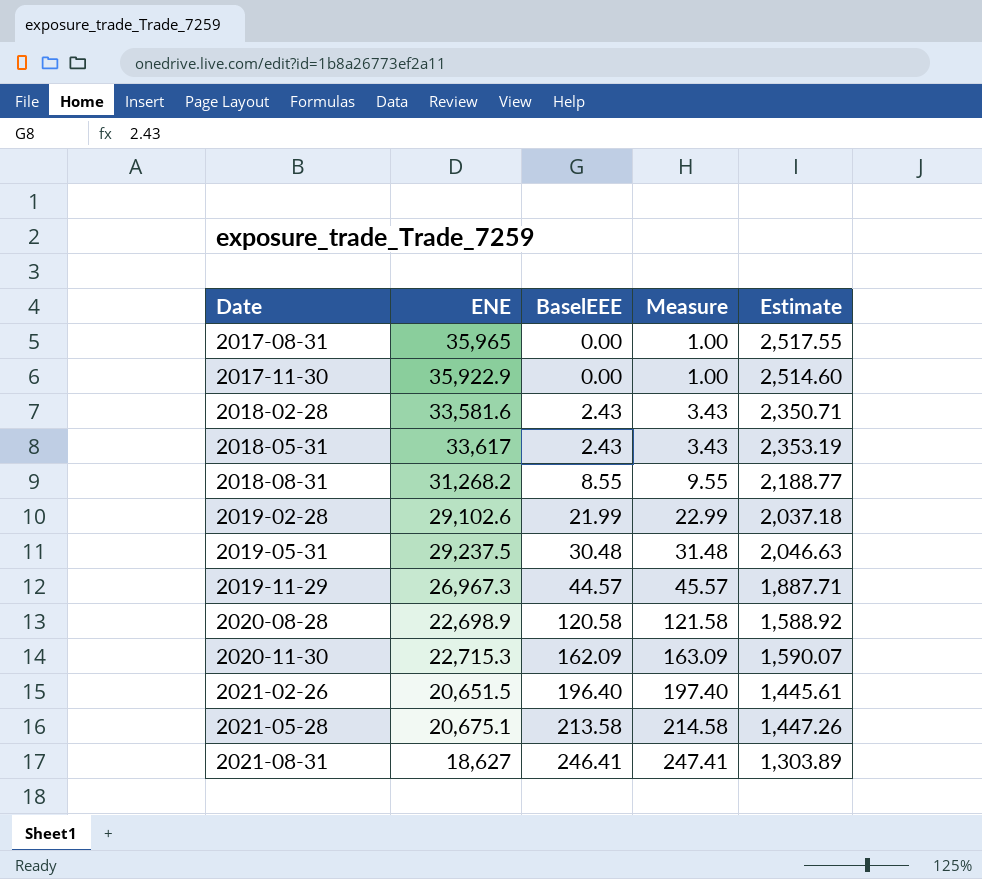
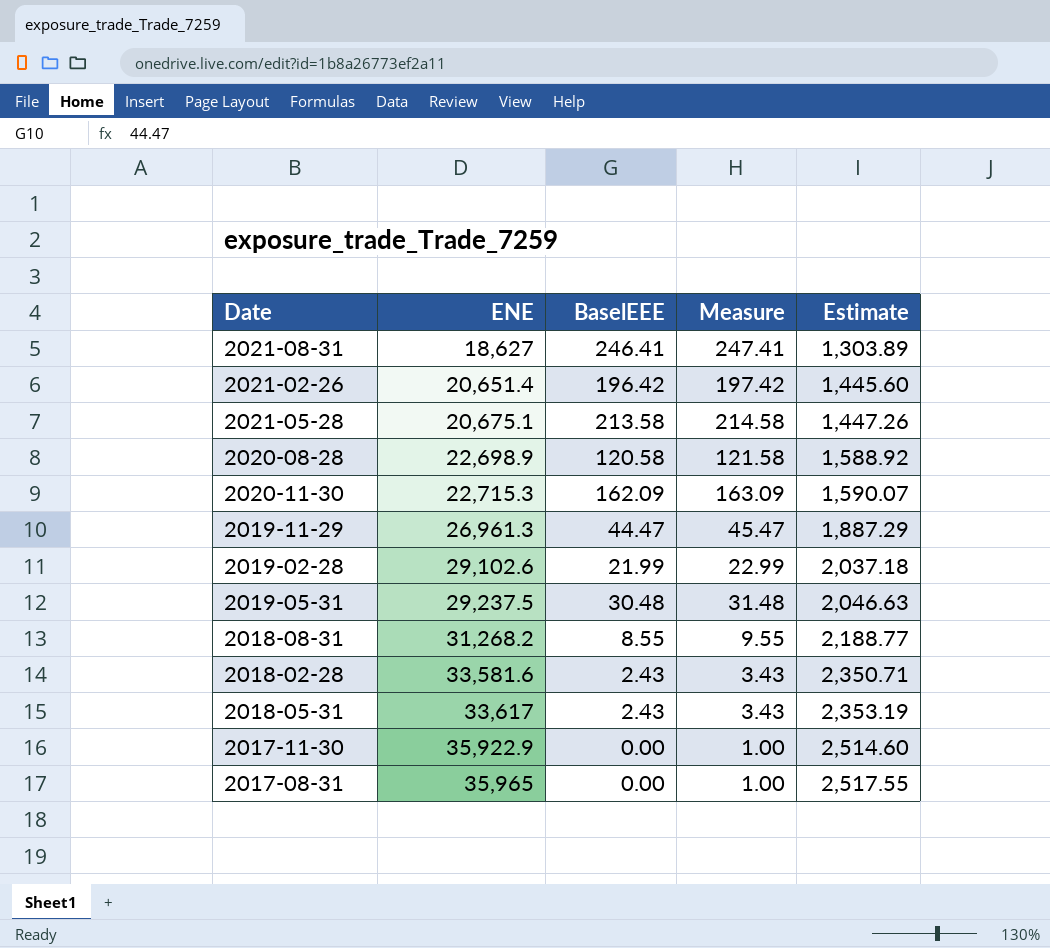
row order: Date ascending -> ENE ascending
2021-02-26 | ENE: 20,651.5 -> 20,651.4
2021-02-26 | BaselEEE: 196.40 -> 196.42
2021-02-26 | Measure: 197.40 -> 197.42
2021-02-26 | Estimate: 1,445.61 -> 1,445.60
2019-11-29 | ENE: 26,967.3 -> 26,961.3
2019-11-29 | BaselEEE: 44.57 -> 44.47
2019-11-29 | Measure: 45.57 -> 45.47
2019-11-29 | Estimate: 1,887.71 -> 1,887.29

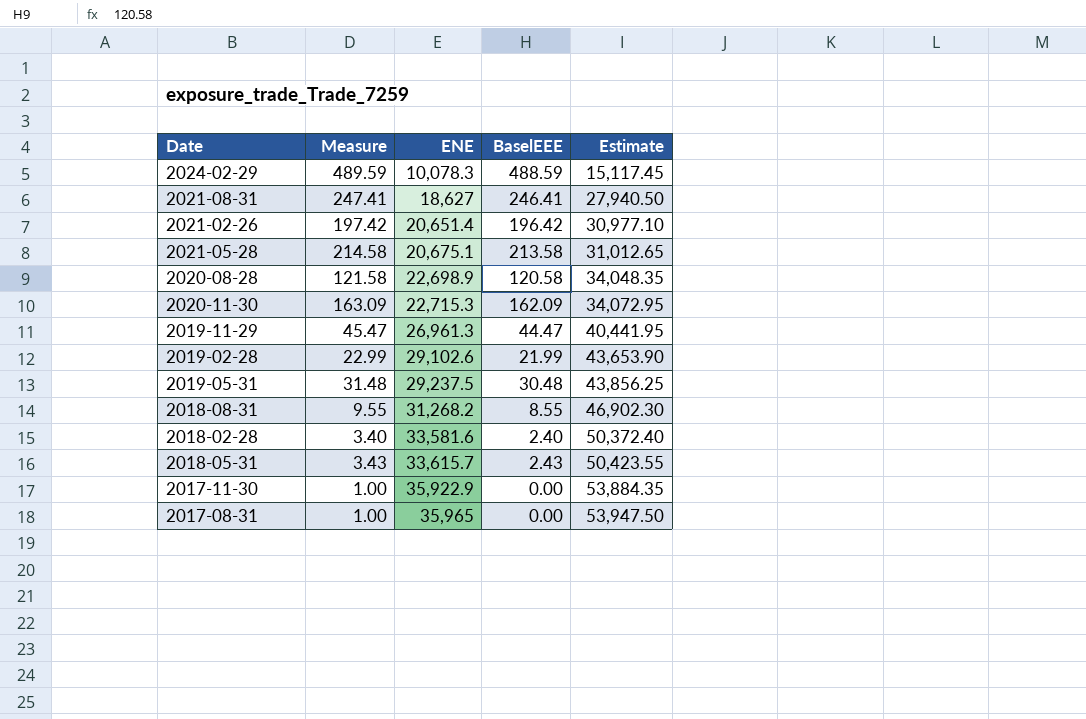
column Measure | position: 4 -> 2
column Estimate | formula: [ENE] * 0.07 -> [ENE] * 1.5
row 2024-02-29: none -> 489.59 | 10,078.3 | 488.59 | 15,117.45
2018-02-28 | Measure: 3.43 -> 3.40
2018-02-28 | BaselEEE: 2.43 -> 2.40
2018-05-31 | ENE: 33,617 -> 33,615.7

